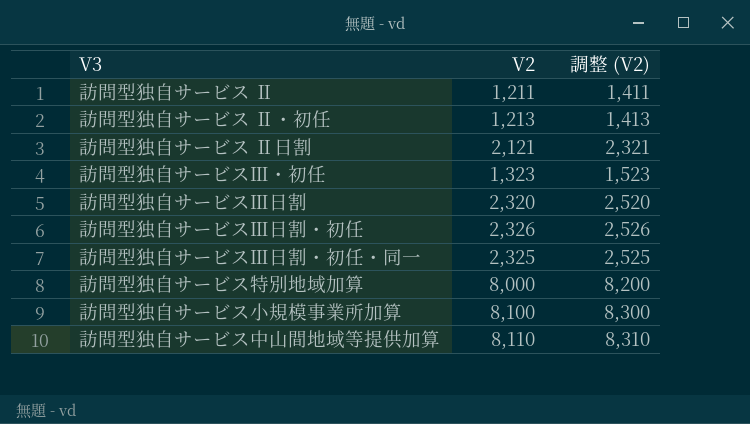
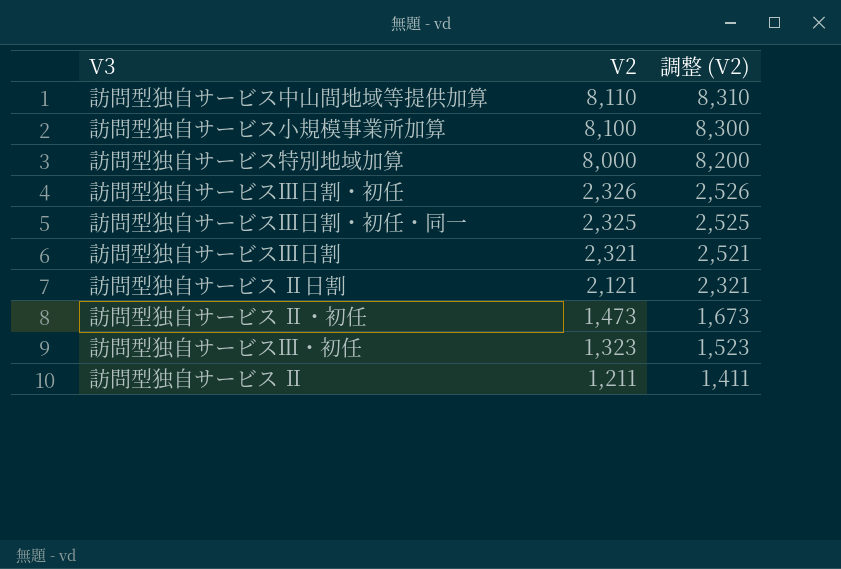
row order: none -> V2 descending
訪問型独自サービスⅢ日割 | V2: 2,320 -> 2,321
訪問型独自サービスⅢ日割 | 調整 (V2): 2,520 -> 2,521
訪問型独自サービス Ⅱ・初任 | V2: 1,213 -> 1,473
訪問型独自サービス Ⅱ・初任 | 調整 (V2): 1,413 -> 1,673

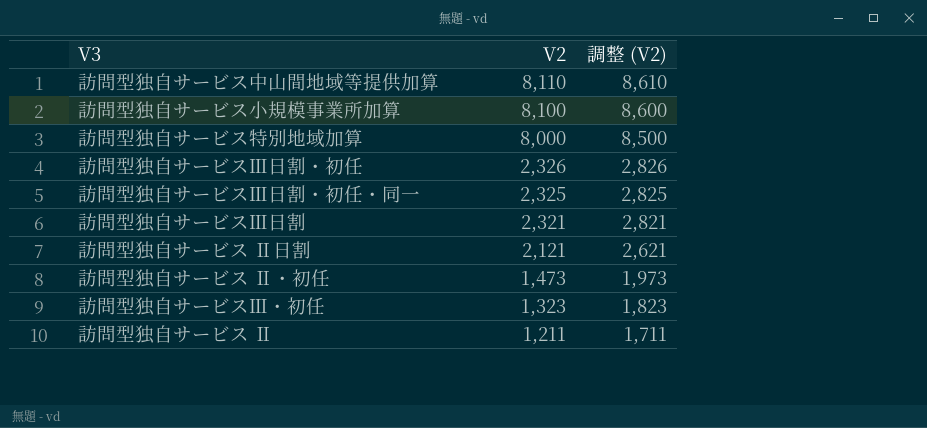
column 調整 (V2) | formula: [V2] + 200 -> [V2] + 500

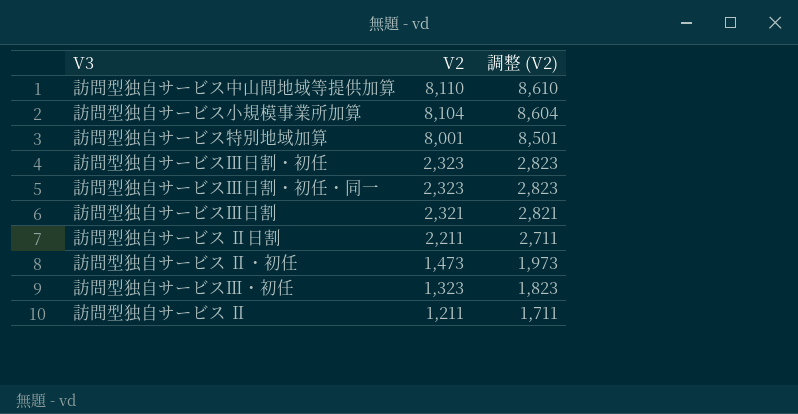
訪問型独自サービス小規模事業所加算 | V2: 8,100 -> 8,104
訪問型独自サービス小規模事業所加算 | 調整 (V2): 8,600 -> 8,604
訪問型独自サービス特別地域加算 | V2: 8,000 -> 8,001
訪問型独自サービス特別地域加算 | 調整 (V2): 8,500 -> 8,501
訪問型独自サービスⅢ日割・初任 | V2: 2,326 -> 2,323
訪問型独自サービスⅢ日割・初任 | 調整 (V2): 2,826 -> 2,823
訪問型独自サービスⅢ日割・初任・同一 | V2: 2,325 -> 2,323
訪問型独自サービスⅢ日割・初任・同一 | 調整 (V2): 2,825 -> 2,823
訪問型独自サービス Ⅱ日割 | V2: 2,121 -> 2,211
訪問型独自サービス Ⅱ日割 | 調整 (V2): 2,621 -> 2,711

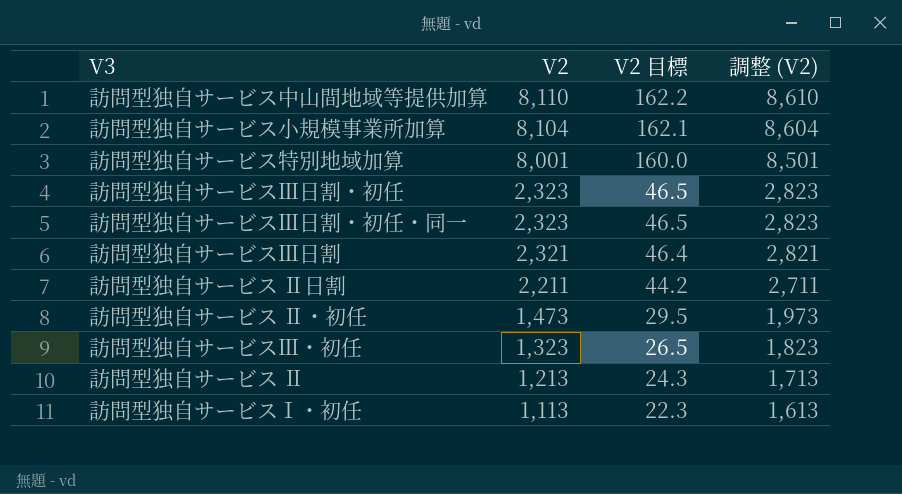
column V2 目標 | formula: none -> [V2] * 0.02
訪問型独自サービス Ⅱ | V2: 1,211 -> 1,213
訪問型独自サービス Ⅱ | 調整 (V2): 1,711 -> 1,713
row 訪問型独自サービスⅠ・初任: none -> 1,113 | 22.3 | 1,613

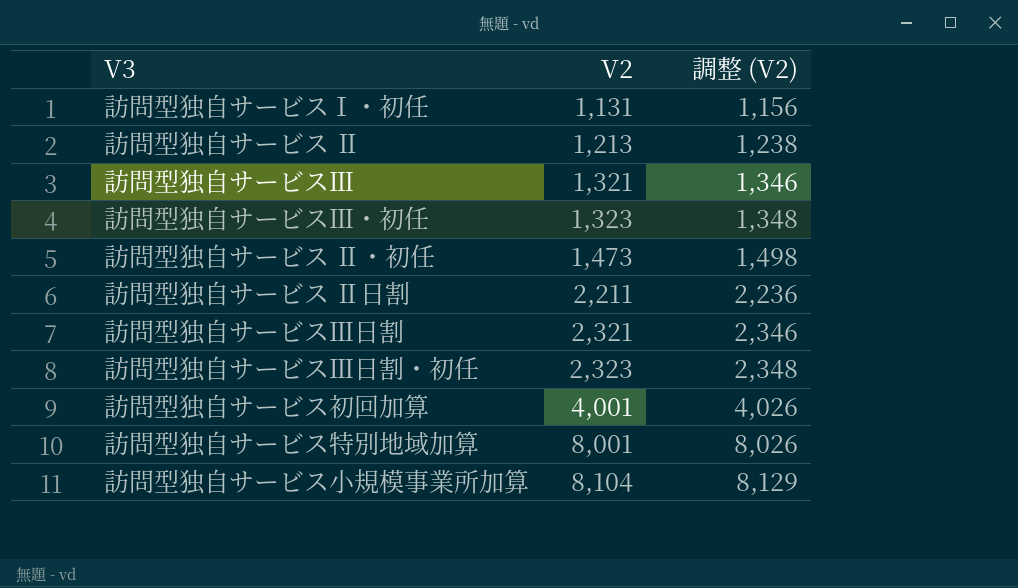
row order: V2 descending -> V2 ascending
column V2 目標 | formula: [V2] * 0.02 -> none
column 調整 (V2) | formula: [V2] + 500 -> [V2] + 25
row 訪問型独自サービス中山間地域等提供加算: 8,110 | 162.2 | 8,610 -> none
row 訪問型独自サービスⅢ日割・初任・同一: 2,323 | 46.5 | 2,823 -> none
訪問型独自サービスⅠ・初任 | V2: 1,113 -> 1,131
row 訪問型独自サービスⅢ: none -> 1,321 | 1,346
row 訪問型独自サービス初回加算: none -> 4,001 | 4,026

